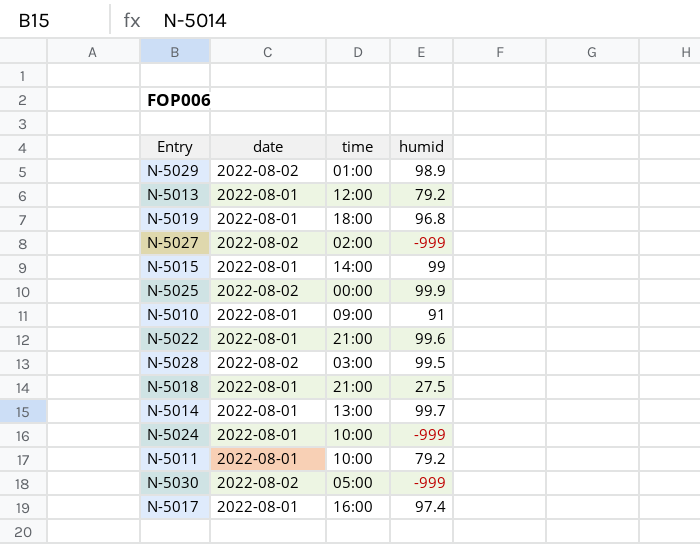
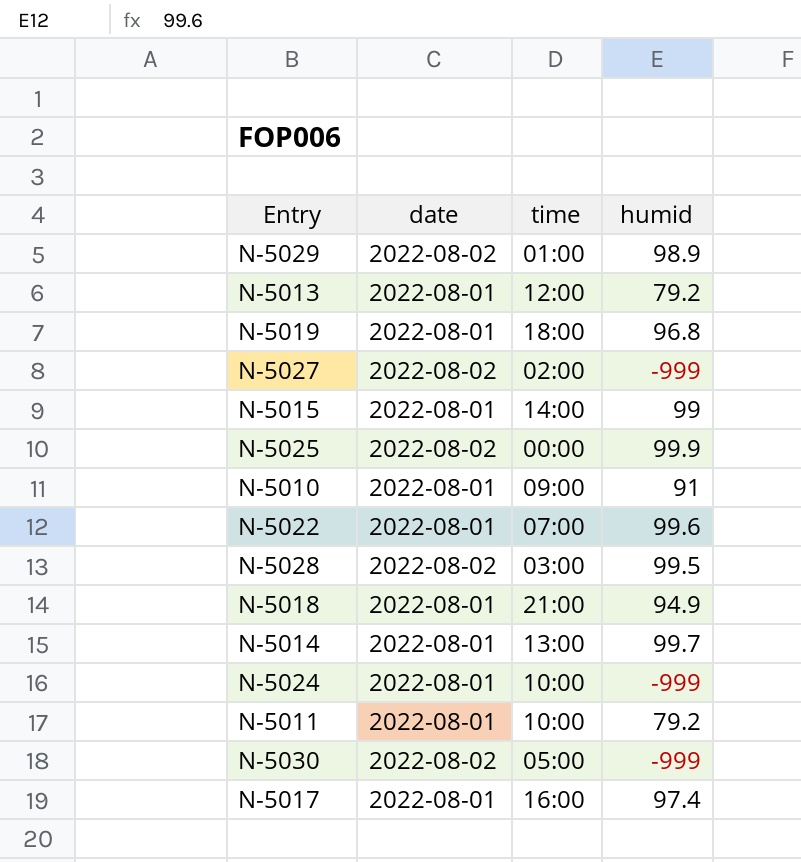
N-5022 | time: 21:00 -> 07:00
N-5018 | humid: 27.5 -> 94.9

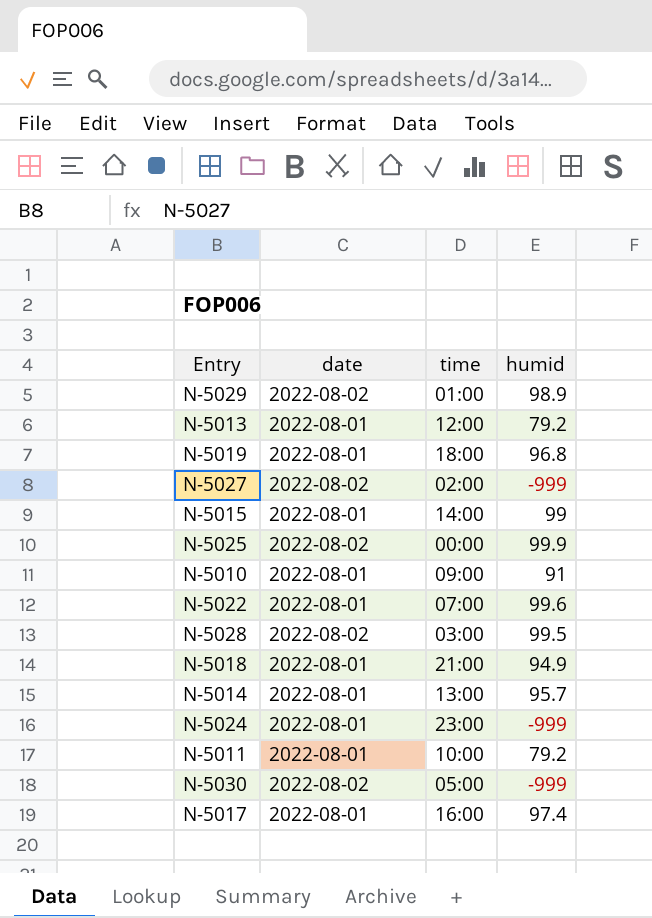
N-5014 | humid: 99.7 -> 95.7
N-5024 | time: 10:00 -> 23:00

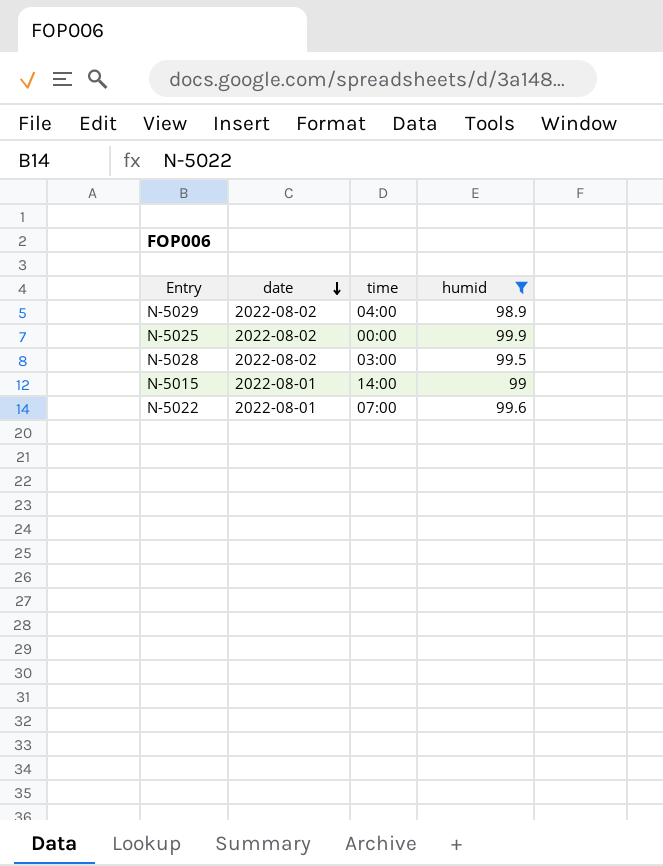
filter: none -> humid >= 98.9
row order: none -> date descending
N-5029 | time: 01:00 -> 04:00

